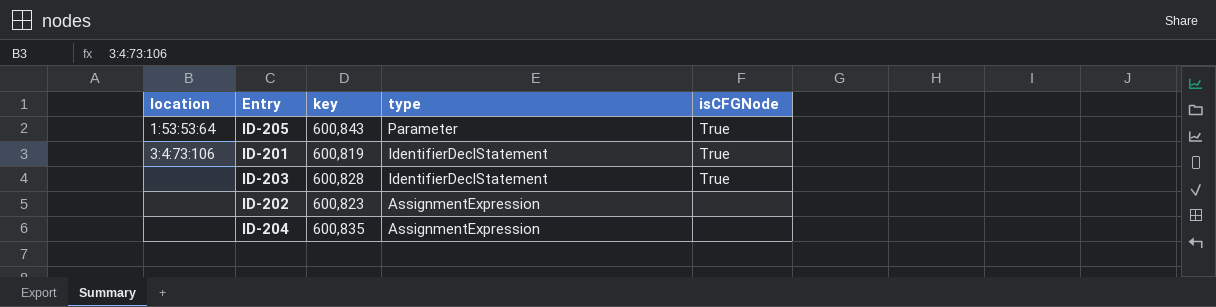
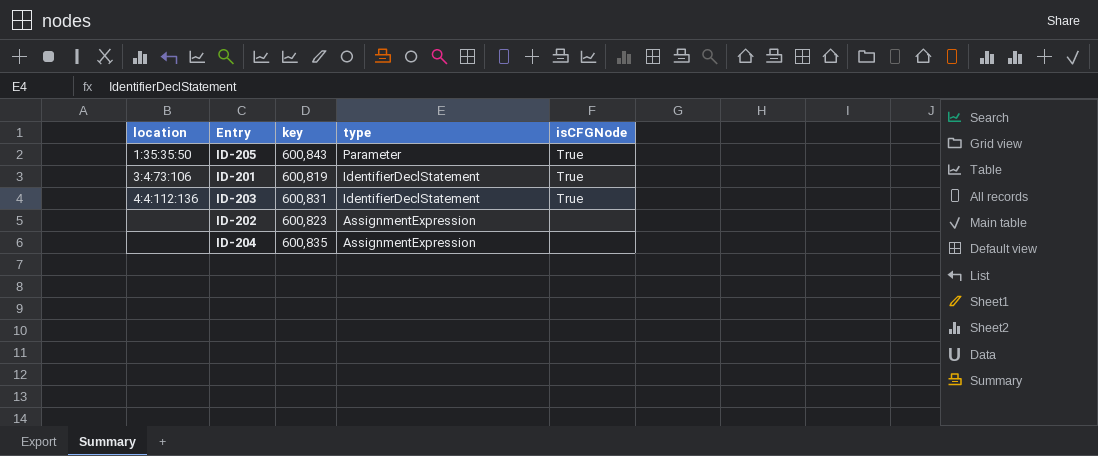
ID-205 | location: 1:53:53:64 -> 1:35:35:50
ID-203 | location: none -> 4:4:112:136
ID-203 | key: 600,828 -> 600,831

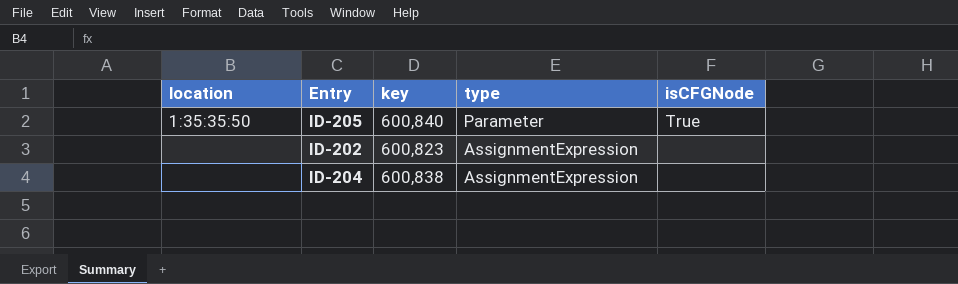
row ID-201: 3:4:73:106 | 600,819 | IdentifierDeclStatement | True -> none
row ID-203: 4:4:112:136 | 600,831 | IdentifierDeclStatement | True -> none
ID-205 | key: 600,843 -> 600,840
ID-204 | key: 600,835 -> 600,838

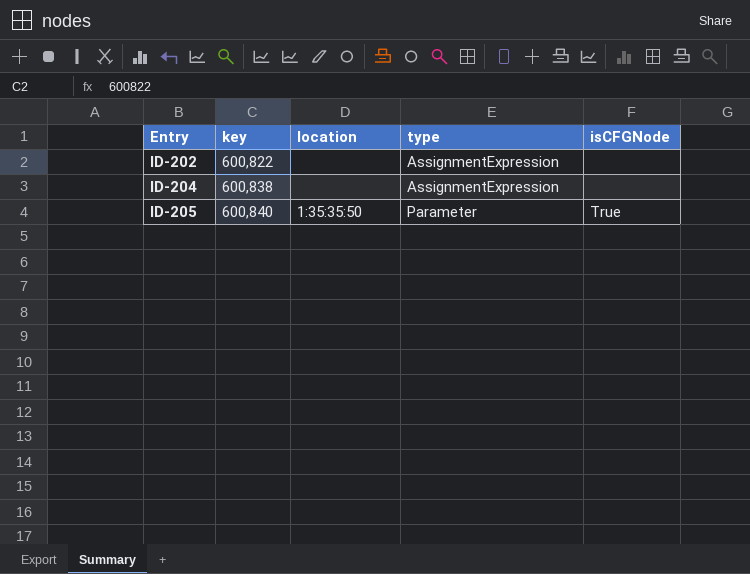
row order: type descending -> Entry ascending
column location | position: 1 -> 3
ID-202 | key: 600,823 -> 600,822

